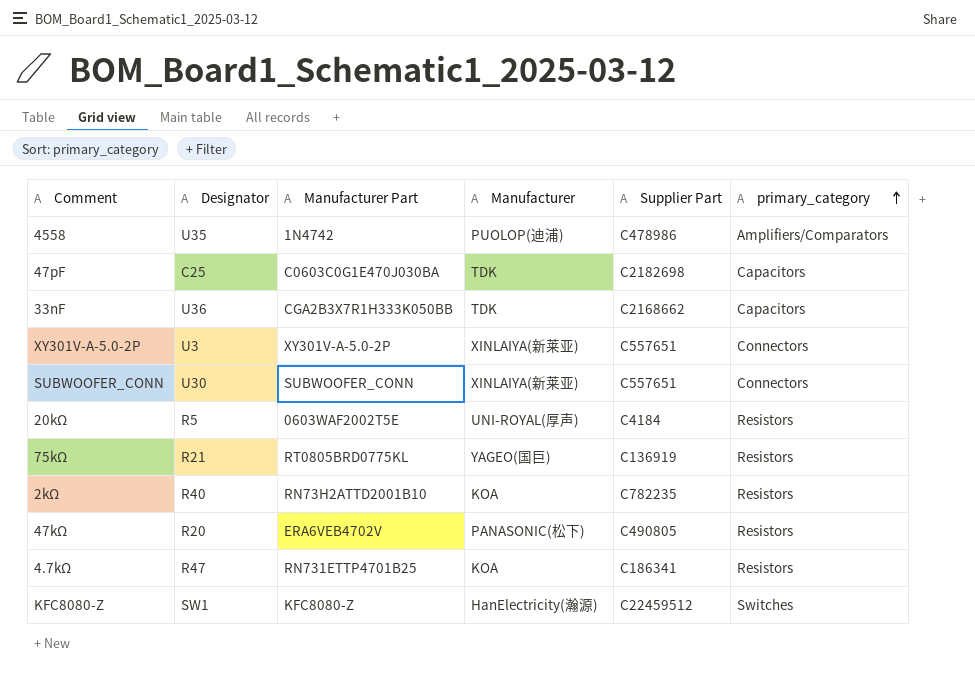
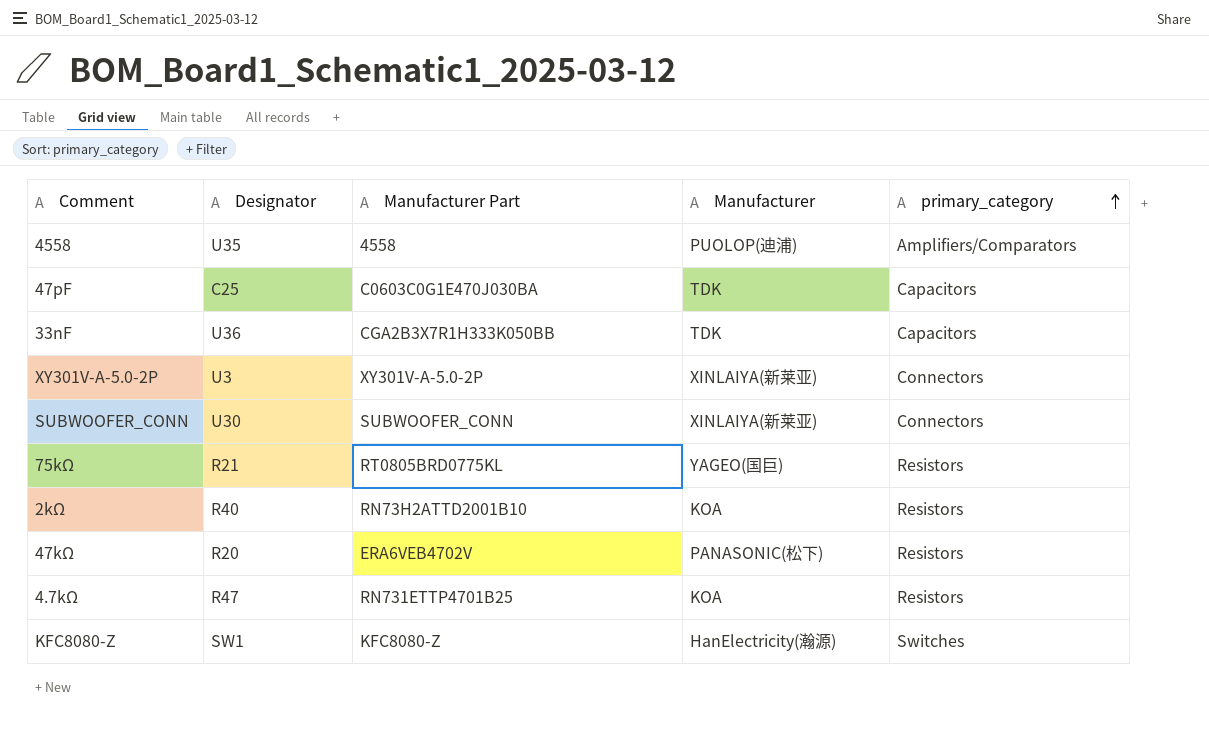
column Supplier Part | position: 5 -> none
row 20kΩ: R5 | 0603WAF2002T5E | UNI-ROYAL(厚声) | C4184 | Resistors -> none
4558 | Manufacturer Part: 1N4742 -> 4558

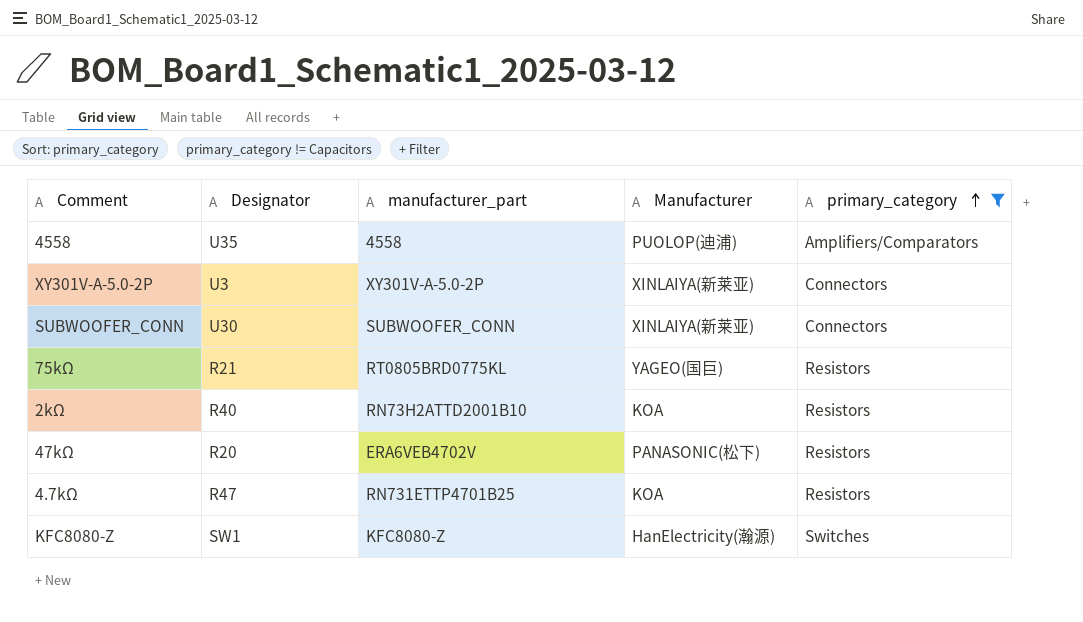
filter: none -> primary_category != Capacitors
column name: Manufacturer Part -> manufacturer_part

